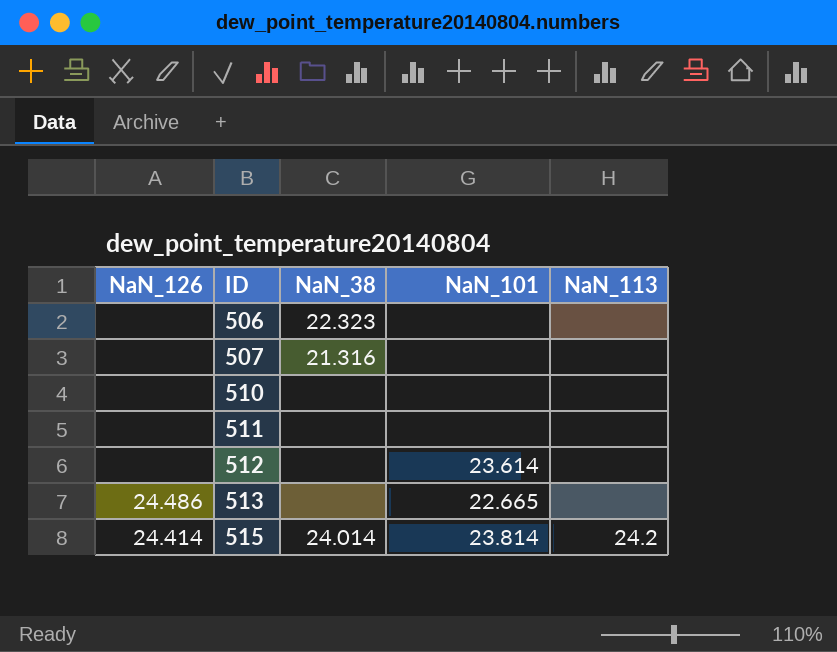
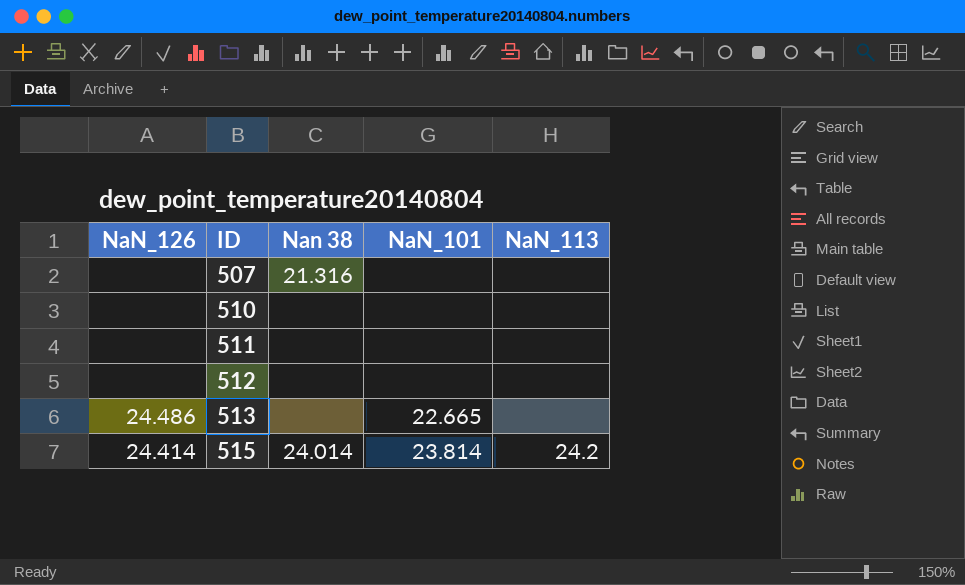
column name: NaN_38 -> Nan 38
row 506: none | 22.323 | none | none -> none
512 | NaN_101: 23.614 -> none

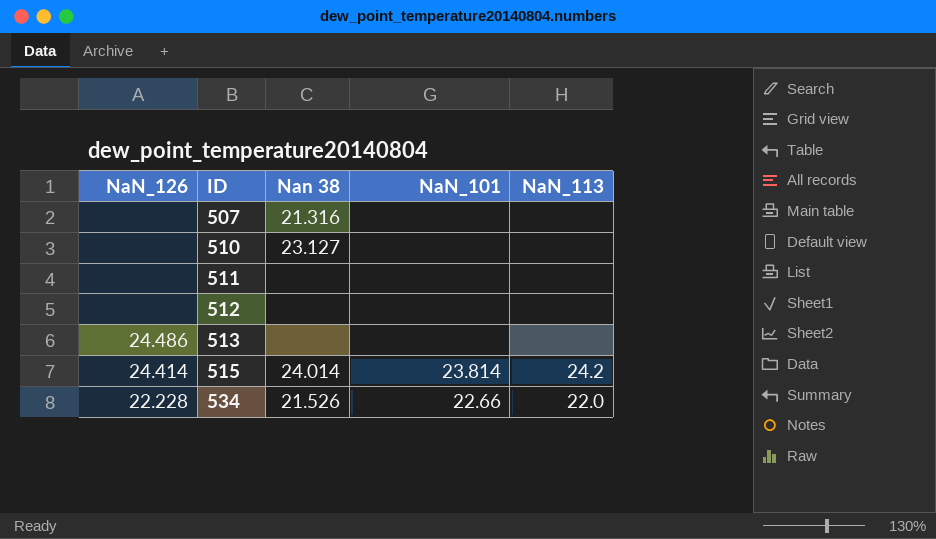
510 | Nan 38: none -> 23.127
513 | NaN_101: 22.665 -> none
row 534: none -> 22.228 | 21.526 | 22.66 | 22.0

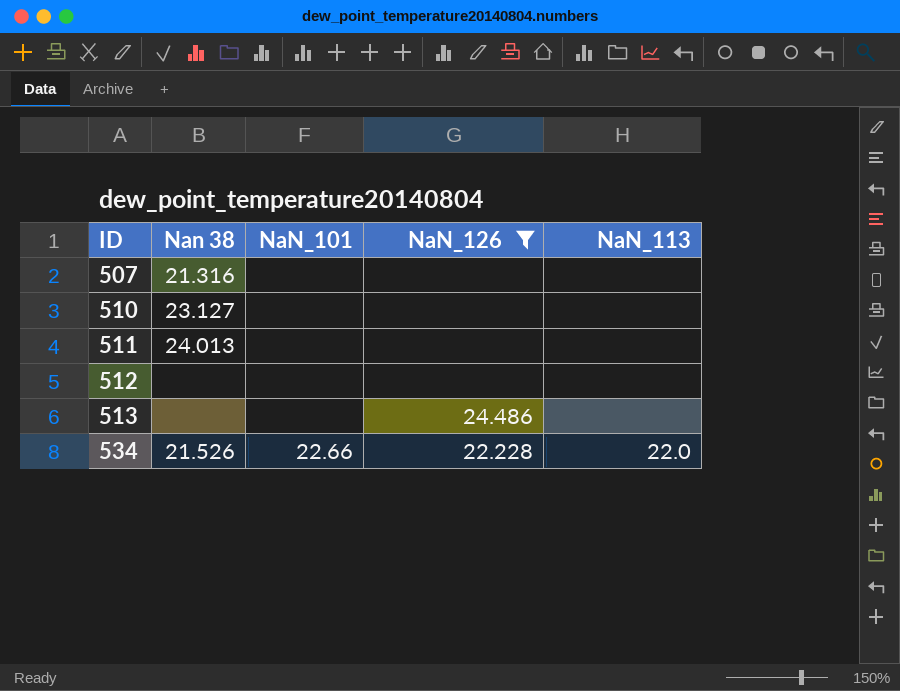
filter: none -> NaN_126 != 24.414
column NaN_126 | position: 1 -> 4
511 | Nan 38: none -> 24.013

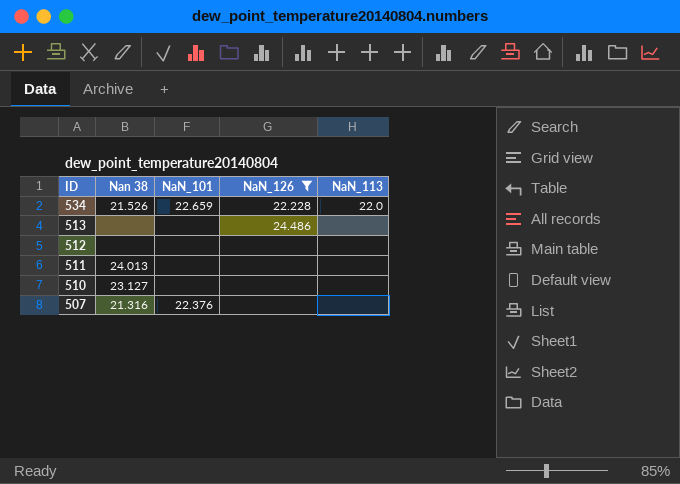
row order: ID ascending -> ID descending
534 | NaN_101: 22.66 -> 22.659
507 | NaN_101: none -> 22.376

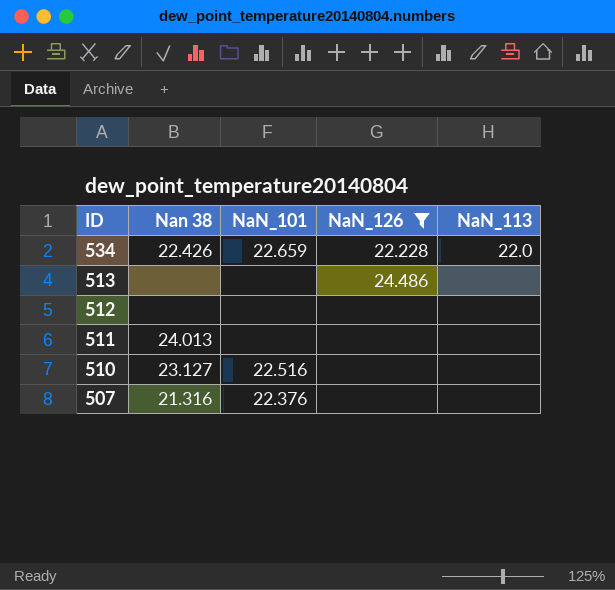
534 | Nan 38: 21.526 -> 22.426
510 | NaN_101: none -> 22.516

